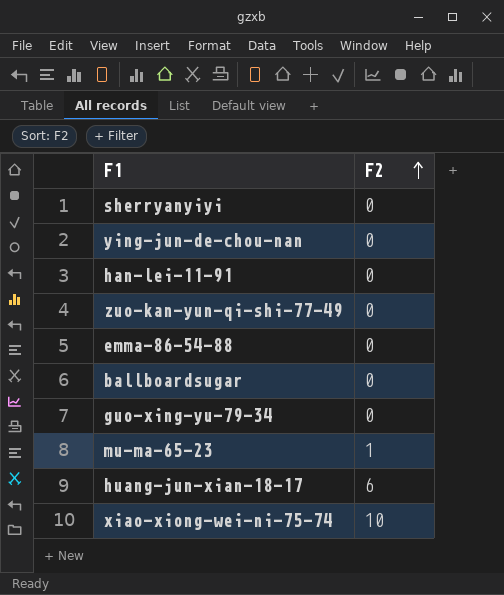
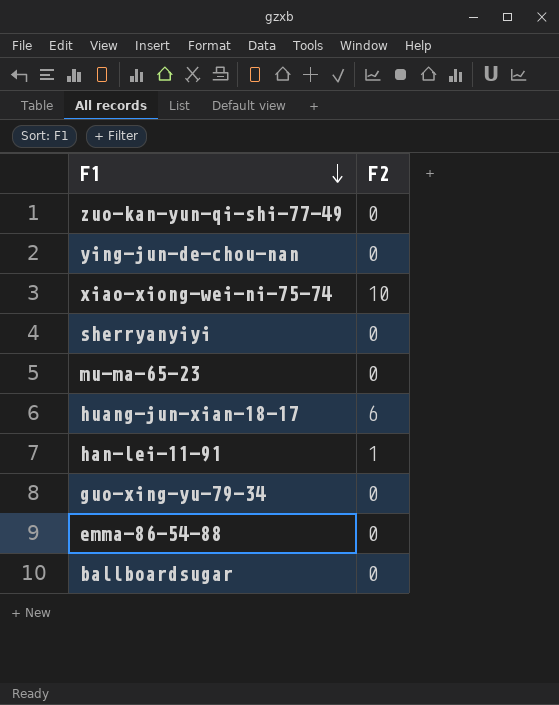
row order: F2 ascending -> F1 descending
mu-ma-65-23 | F2: 1 -> 0
han-lei-11-91 | F2: 0 -> 1

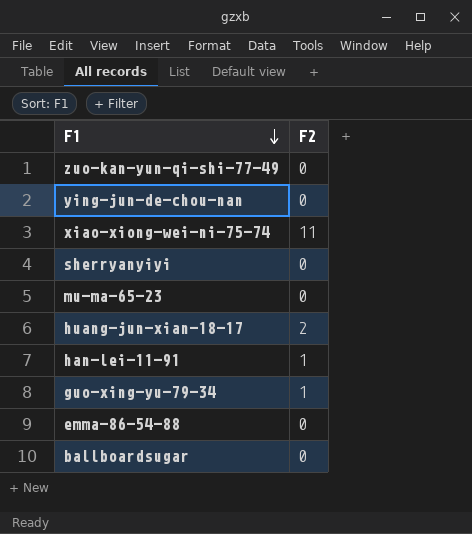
xiao-xiong-wei-ni-75-74 | F2: 10 -> 11
huang-jun-xian-18-17 | F2: 6 -> 2
guo-xing-yu-79-34 | F2: 0 -> 1

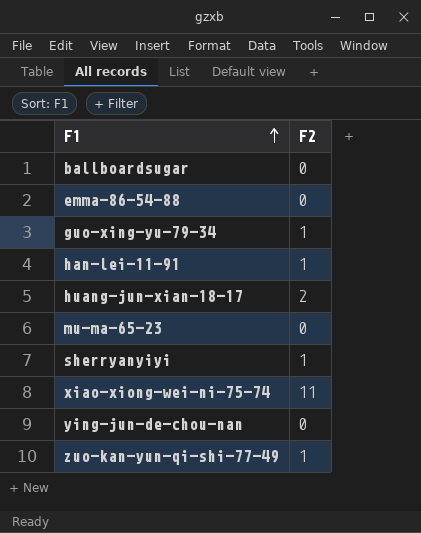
row order: F1 descending -> F1 ascending
sherryanyiyi | F2: 0 -> 1
zuo-kan-yun-qi-shi-77-49 | F2: 0 -> 1

